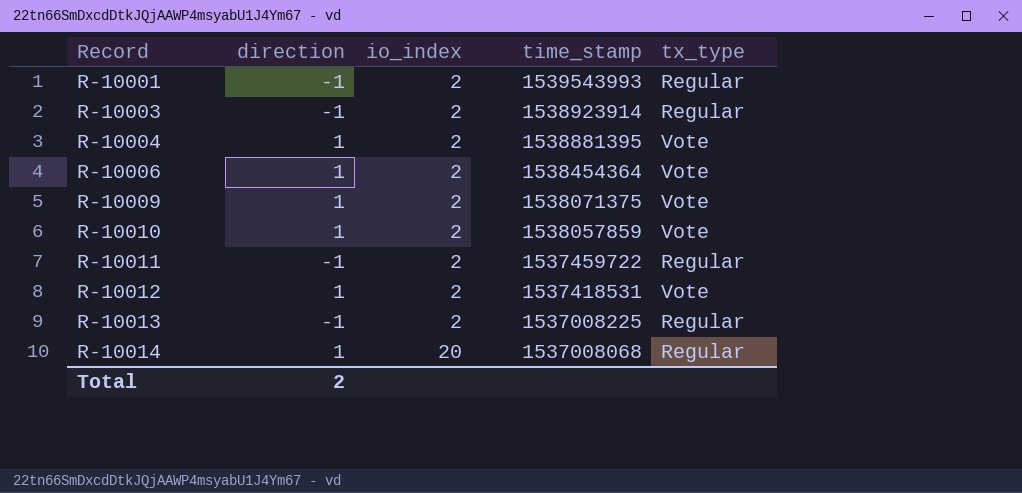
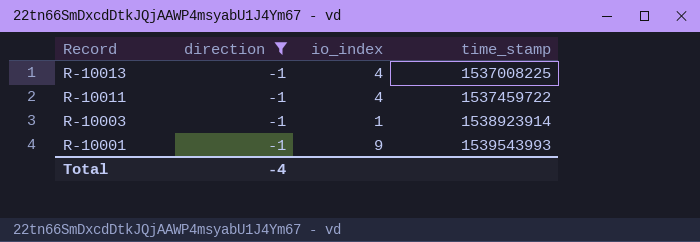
filter: none -> direction = -1
row order: Record ascending -> Record descending
column tx_type | position: 5 -> none
R-10013 | io_index: 2 -> 4
R-10011 | io_index: 2 -> 4
R-10003 | io_index: 2 -> 1
R-10001 | io_index: 2 -> 9
Total | direction: 2 -> -4

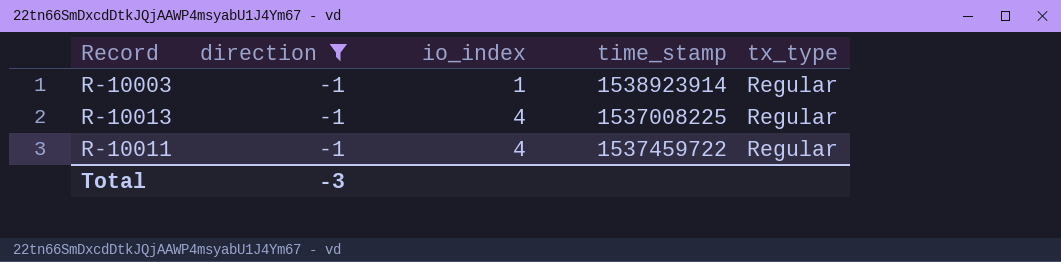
row order: Record descending -> io_index ascending
column tx_type | position: none -> 5
row R-10001: -1 | 9 | 1539543993 -> none
Total | direction: -4 -> -3

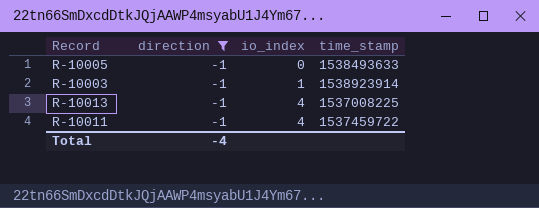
column tx_type | position: 5 -> none
row R-10005: none -> -1 | 0 | 1538493633
Total | direction: -3 -> -4

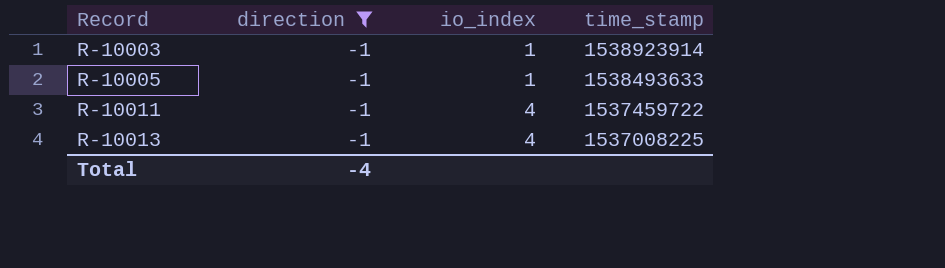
row order: io_index ascending -> Record ascending
R-10005 | io_index: 0 -> 1

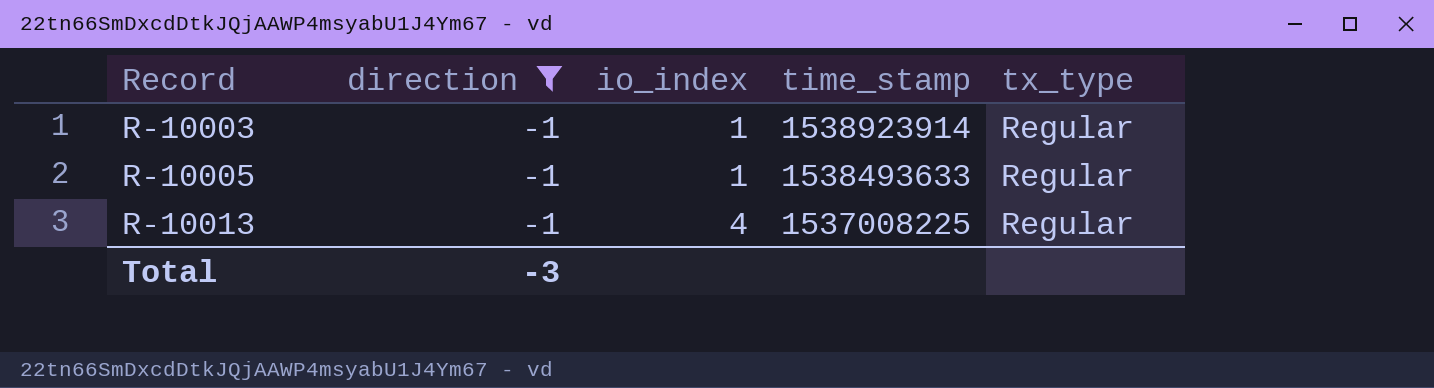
column tx_type | position: none -> 5
row R-10011: -1 | 4 | 1537459722 -> none
Total | direction: -4 -> -3

